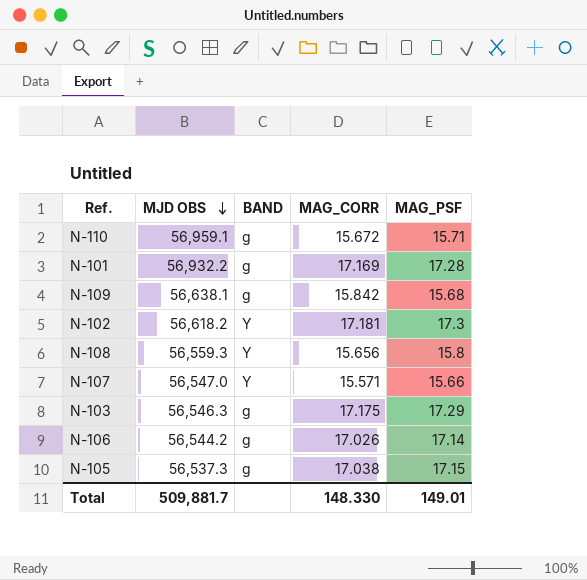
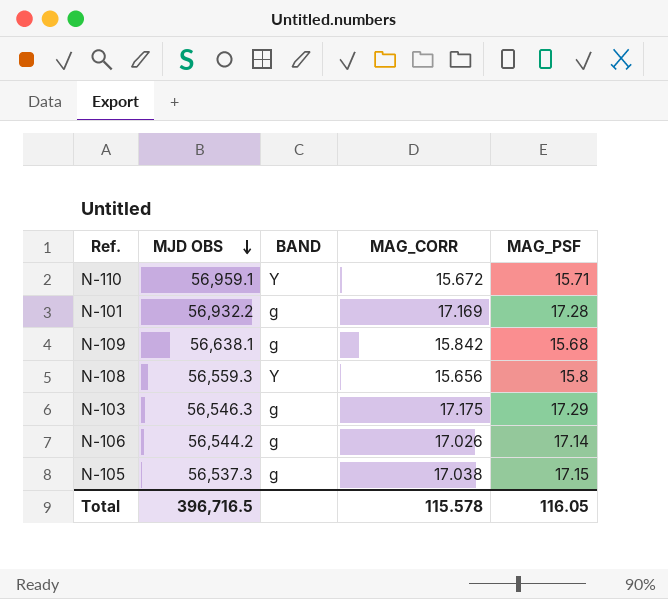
row N-102: 56,618.2 | Y | 17.181 | 17.3 -> none
row N-107: 56,547.0 | Y | 15.571 | 15.66 -> none
N-110 | BAND: g -> Y
Total | MJD OBS: 509,881.7 -> 396,716.5
Total | MAG_CORR: 148.330 -> 115.578
Total | MAG_PSF: 149.01 -> 116.05

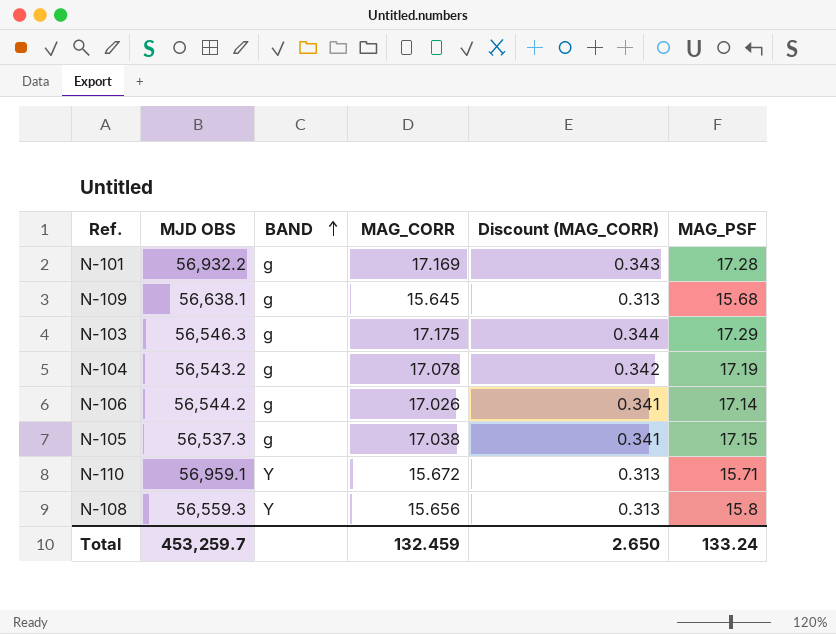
row order: MJD OBS descending -> BAND ascending
column Discount (MAG_CORR) | formula: none -> [MAG_CORR] * 0.02
N-109 | MAG_CORR: 15.842 -> 15.645
row N-104: none -> 56,543.2 | g | 17.078 | 0.342 | 17.19
Total | MJD OBS: 396,716.5 -> 453,259.7
Total | MAG_CORR: 115.578 -> 132.459
Total | MAG_PSF: 116.05 -> 133.24

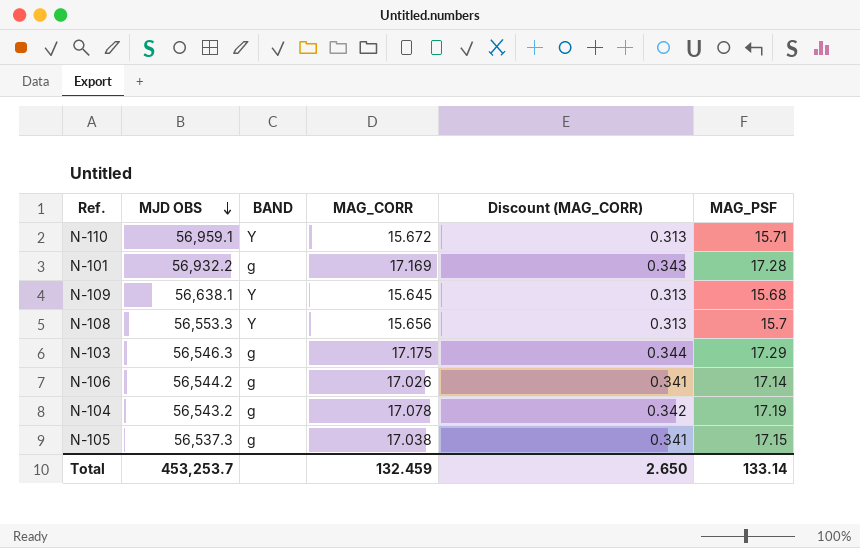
row order: BAND ascending -> MJD OBS descending
N-109 | BAND: g -> Y
N-108 | MJD OBS: 56,559.3 -> 56,553.3
N-108 | MAG_PSF: 15.8 -> 15.7
Total | MJD OBS: 453,259.7 -> 453,253.7
Total | MAG_PSF: 133.24 -> 133.14

